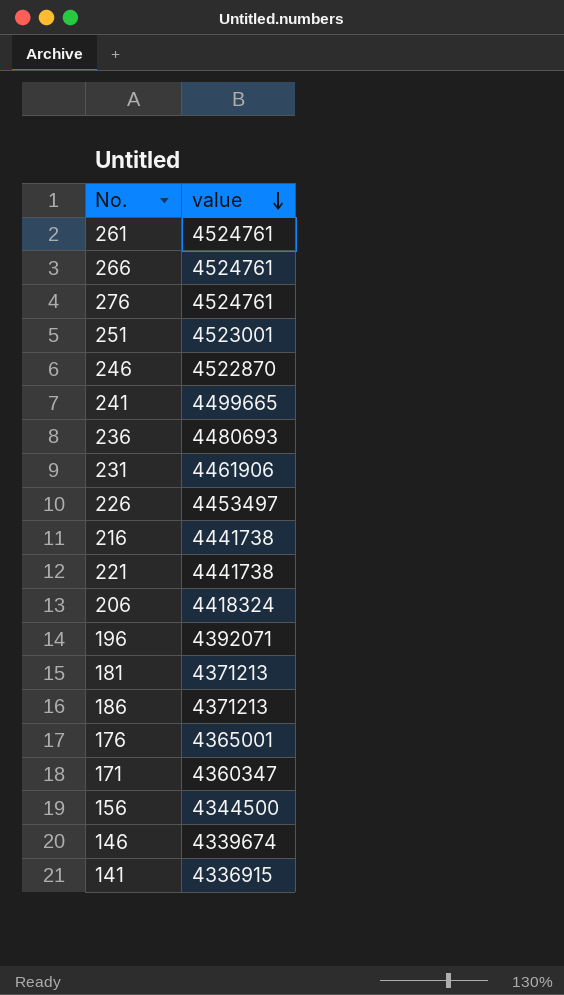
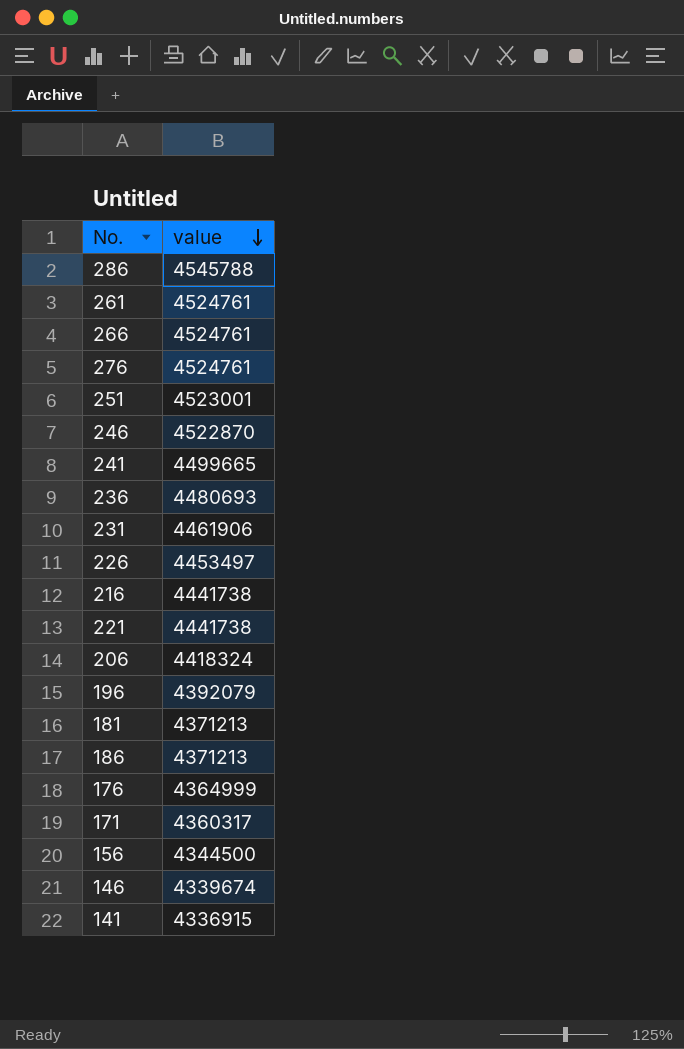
row 286: none -> 4545788
196 | value: 4392071 -> 4392079
176 | value: 4365001 -> 4364999
171 | value: 4360347 -> 4360317

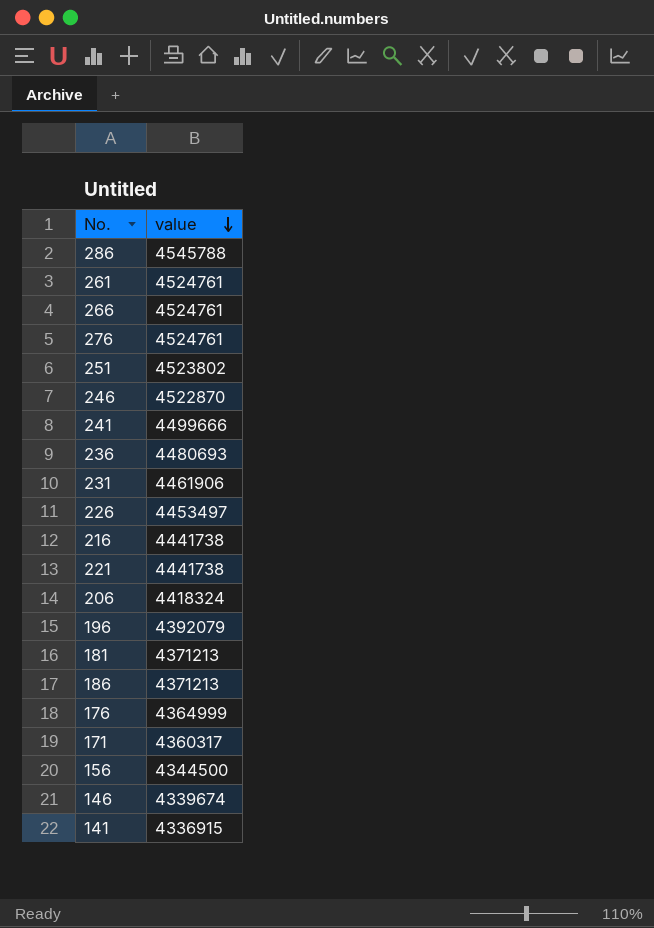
251 | value: 4523001 -> 4523802
241 | value: 4499665 -> 4499666

